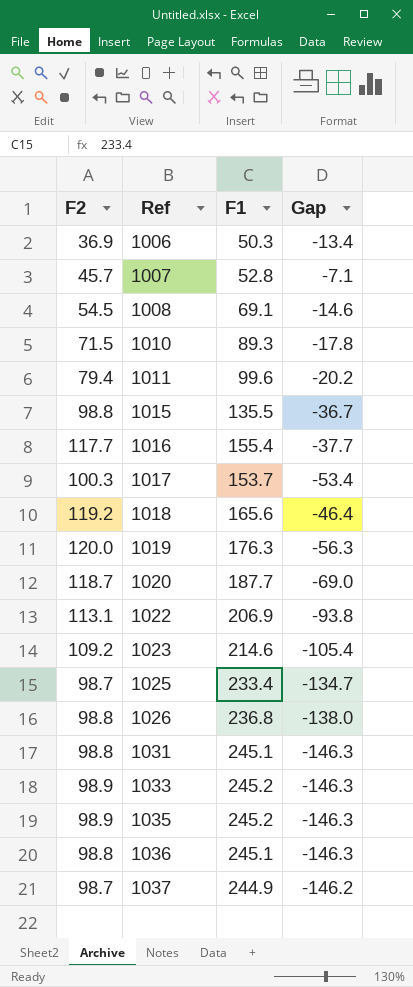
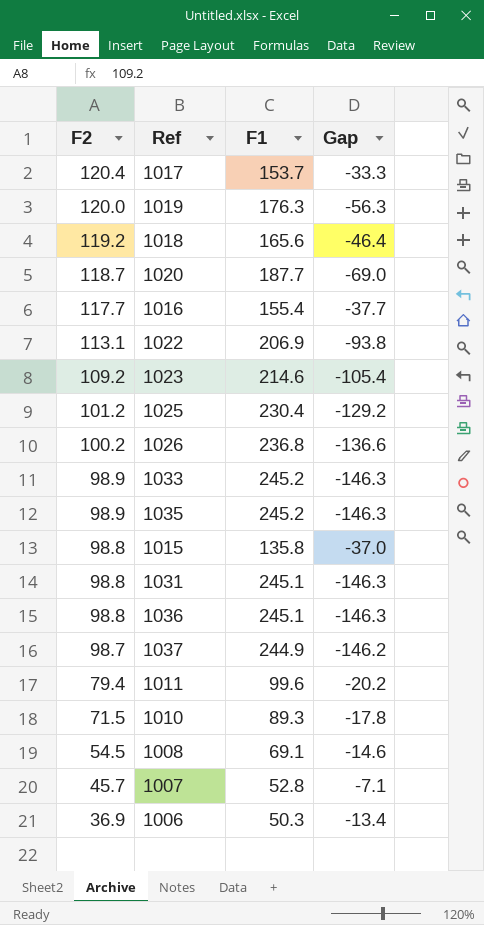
row order: Ref ascending -> F2 descending
1017 | F2: 100.3 -> 120.4
1017 | Gap: -53.4 -> -33.3
1025 | F2: 98.7 -> 101.2
1025 | F1: 233.4 -> 230.4
1025 | Gap: -134.7 -> -129.2
1026 | F2: 98.8 -> 100.2
1026 | Gap: -138.0 -> -136.6
1015 | F1: 135.5 -> 135.8
1015 | Gap: -36.7 -> -37.0

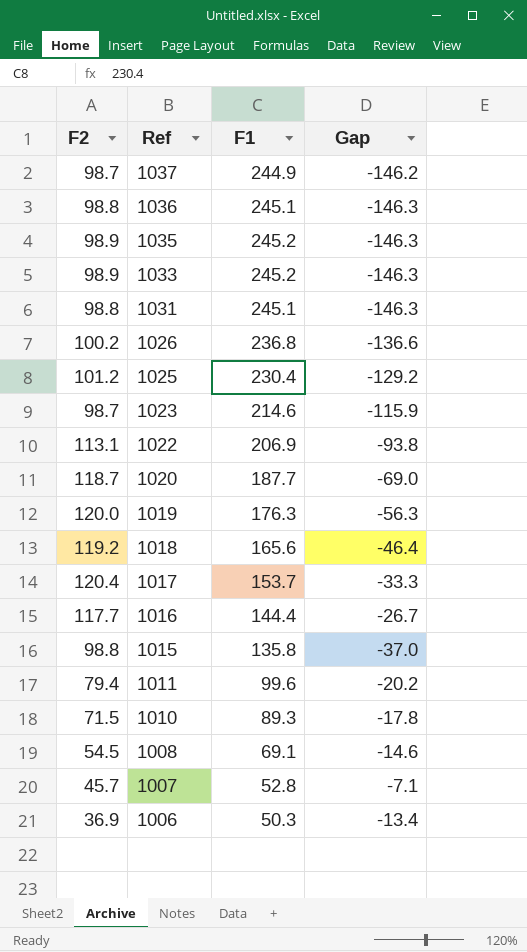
row order: F2 descending -> Ref descending
1023 | F2: 109.2 -> 98.7
1023 | Gap: -105.4 -> -115.9
1016 | F1: 155.4 -> 144.4
1016 | Gap: -37.7 -> -26.7

